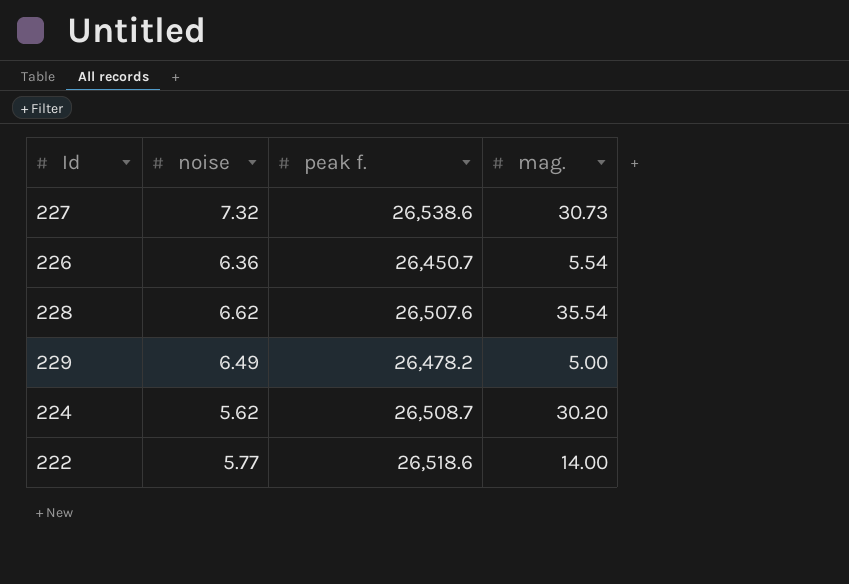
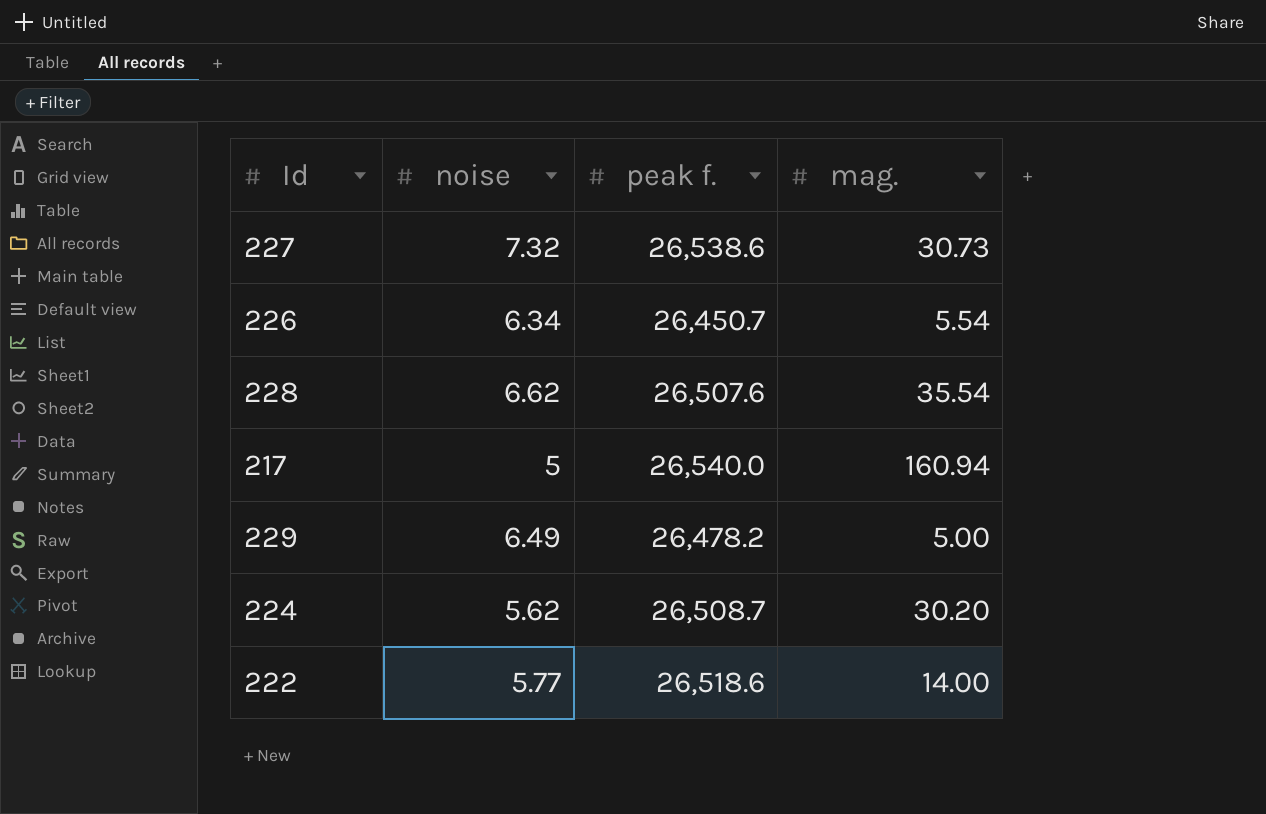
226 | noise: 6.36 -> 6.34
row 217: none -> 5 | 26,540.0 | 160.94

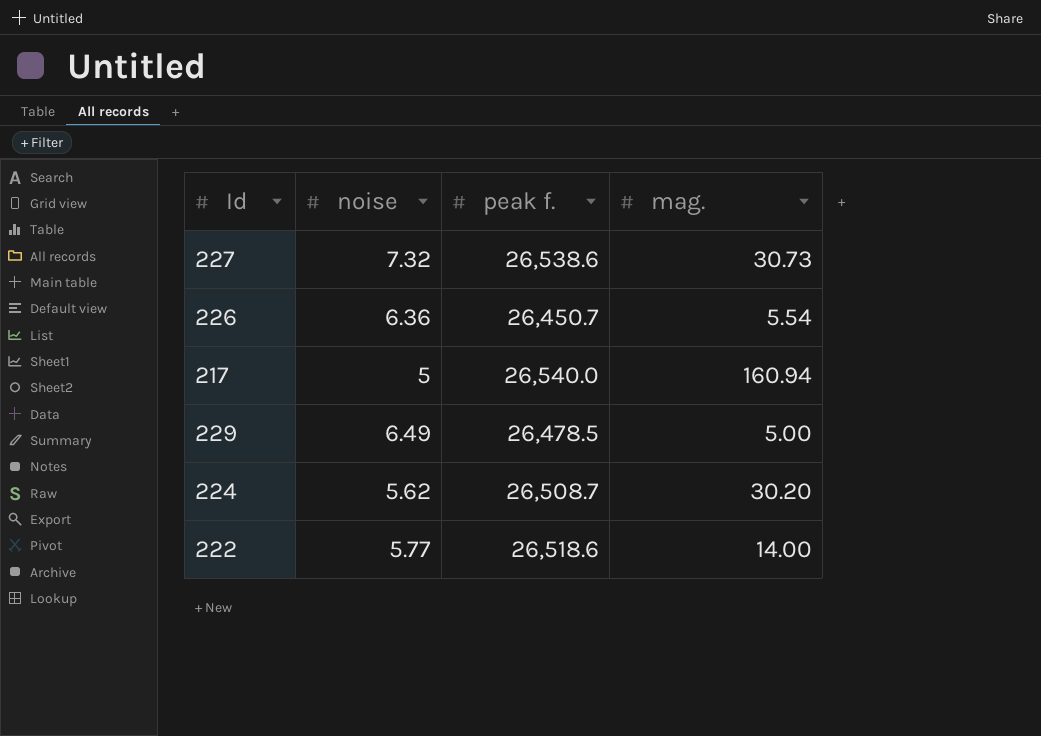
row 228: 6.62 | 26,507.6 | 35.54 -> none
226 | noise: 6.34 -> 6.36
229 | peak f.: 26,478.2 -> 26,478.5

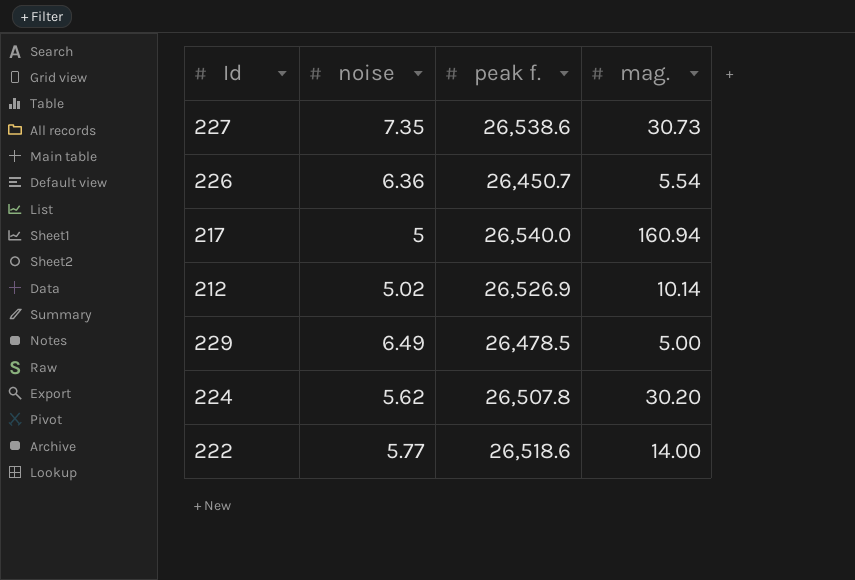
227 | noise: 7.32 -> 7.35
row 212: none -> 5.02 | 26,526.9 | 10.14
224 | peak f.: 26,508.7 -> 26,507.8

